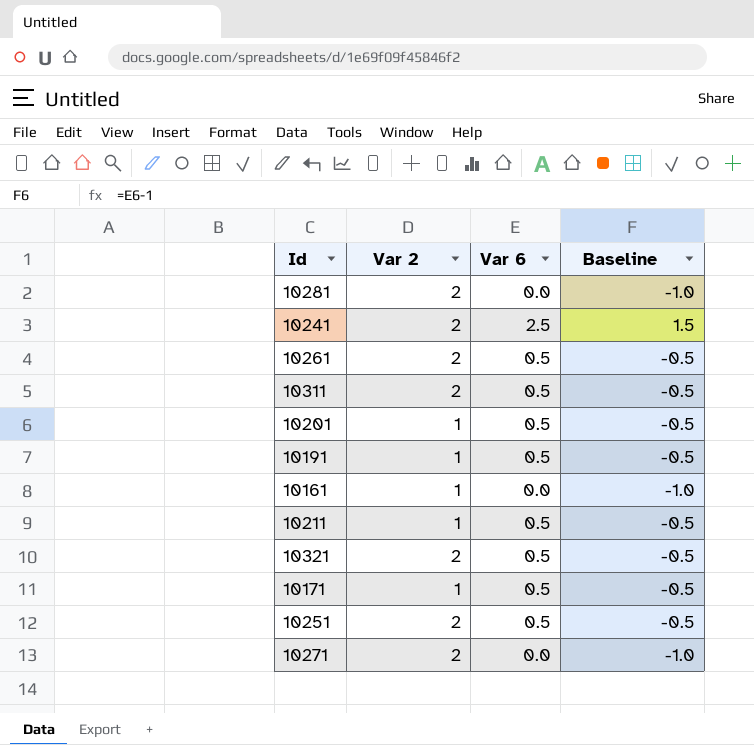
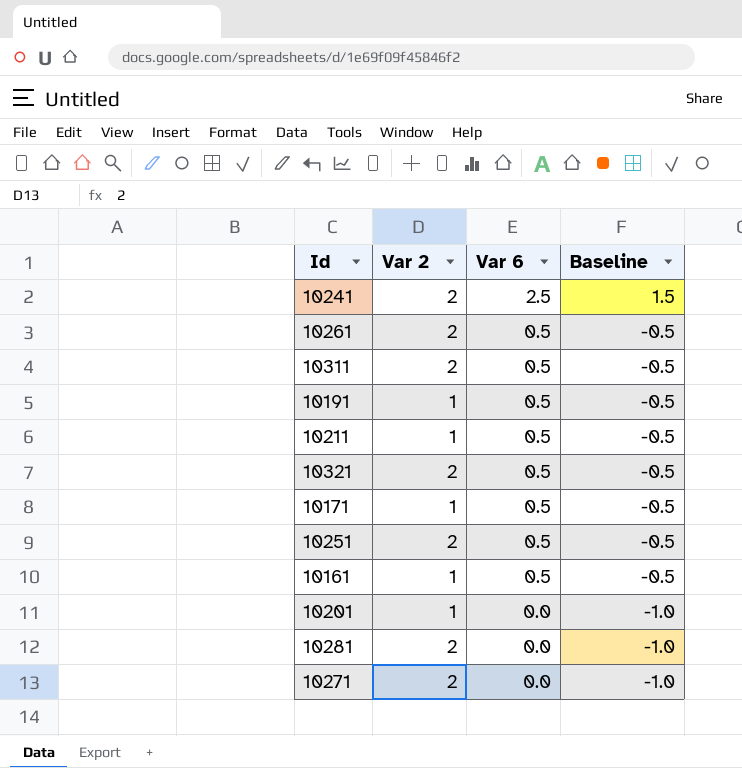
row order: none -> Var 6 descending
10161 | Var 6: 0.0 -> 0.5
10161 | Baseline: -1.0 -> -0.5
10201 | Var 6: 0.5 -> 0.0
10201 | Baseline: -0.5 -> -1.0

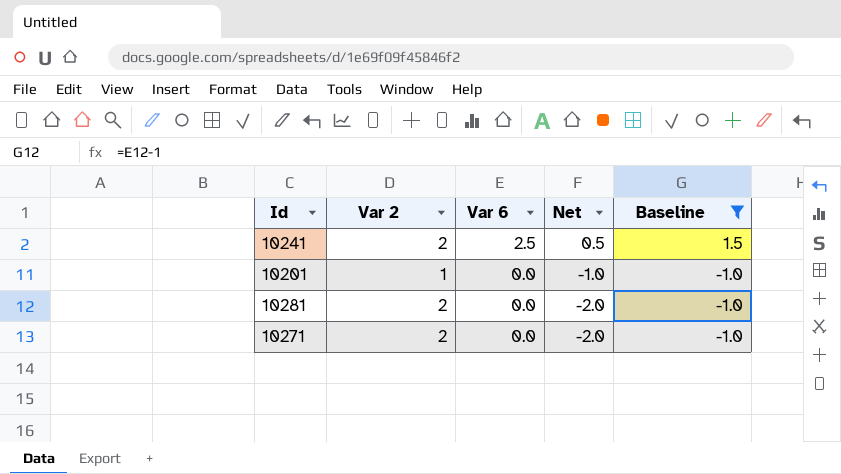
filter: none -> Baseline != -0.5
column Net | formula: none -> [Var 6] - [Var 2]

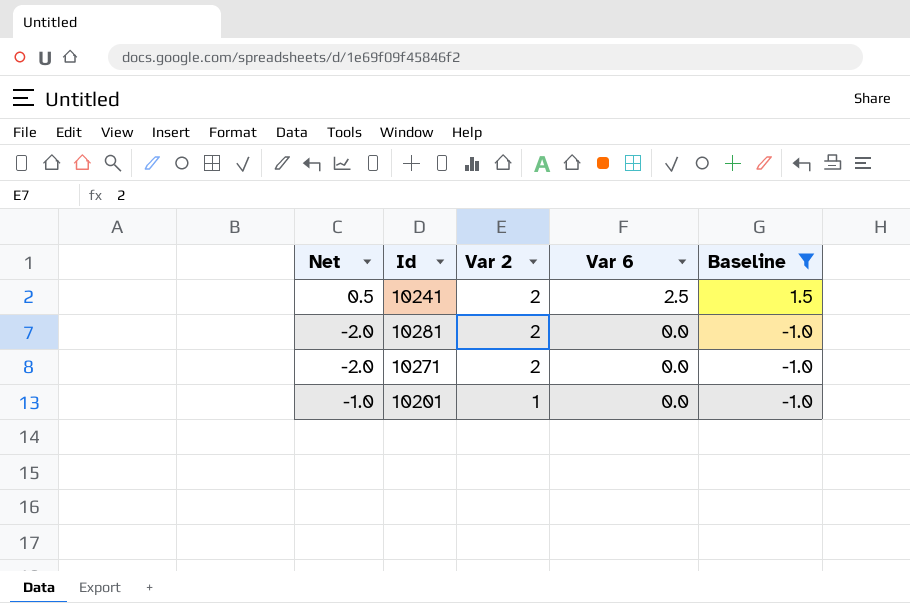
row order: Var 6 descending -> Var 2 descending
column Net | position: 4 -> 1

